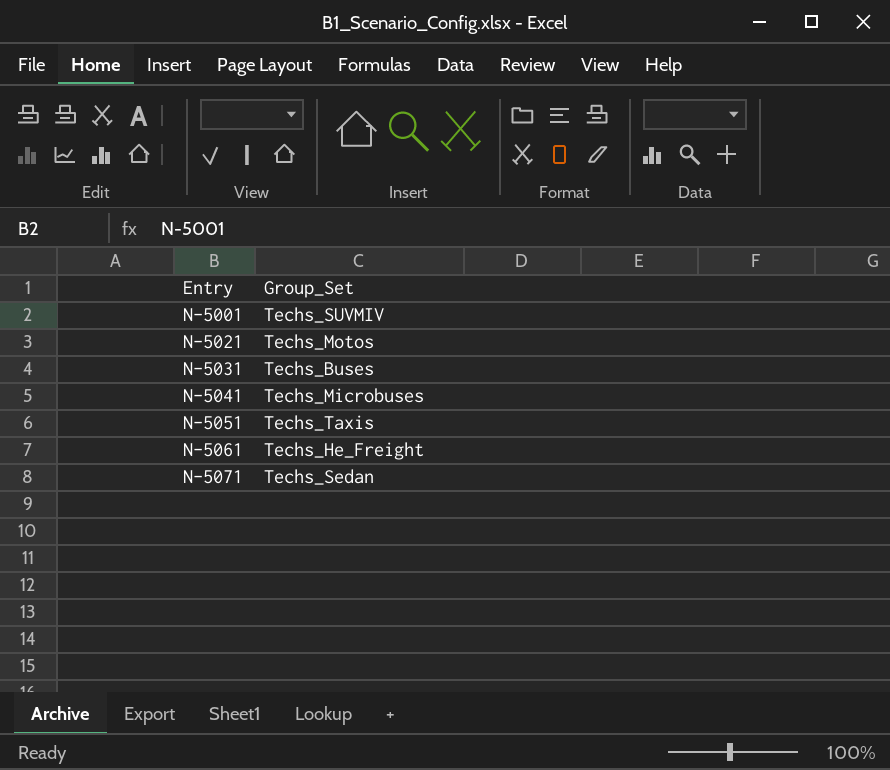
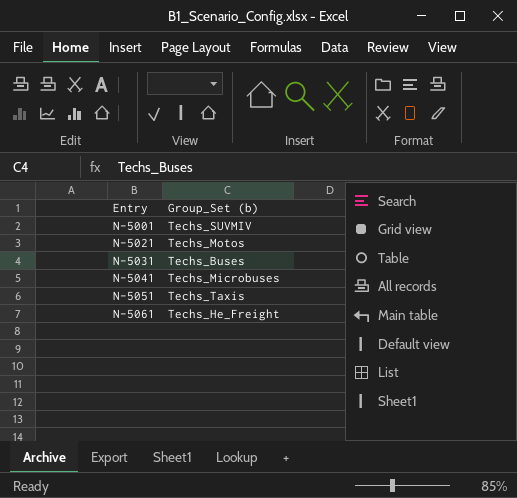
column name: Group_Set -> Group_Set (b)
row N-5071: Techs_Sedan -> none

